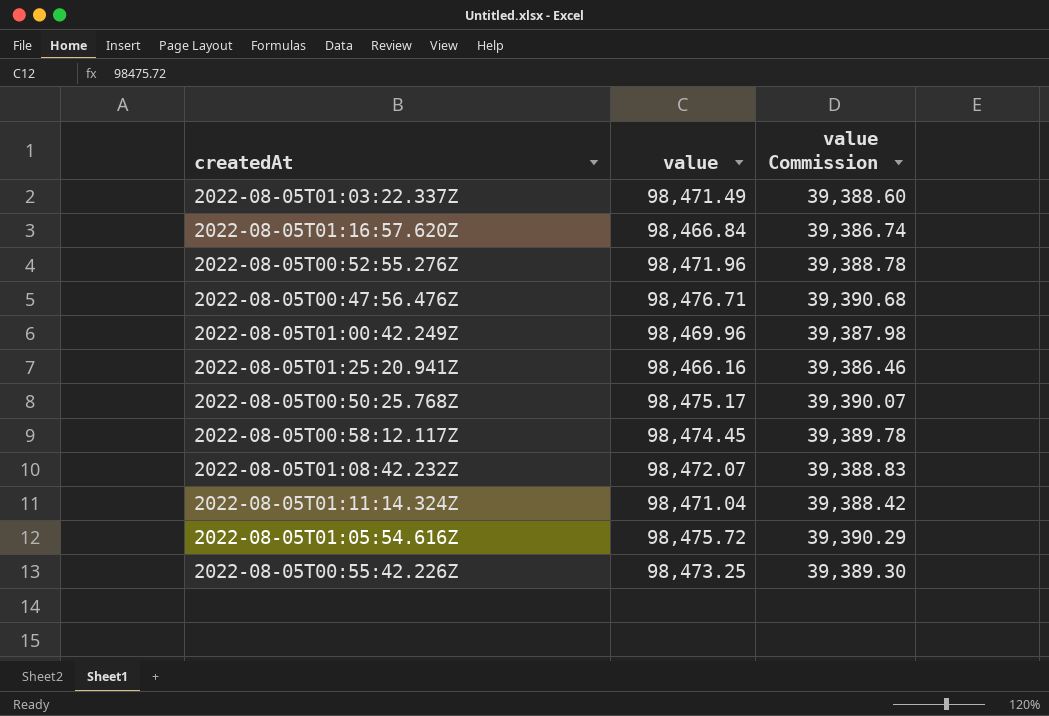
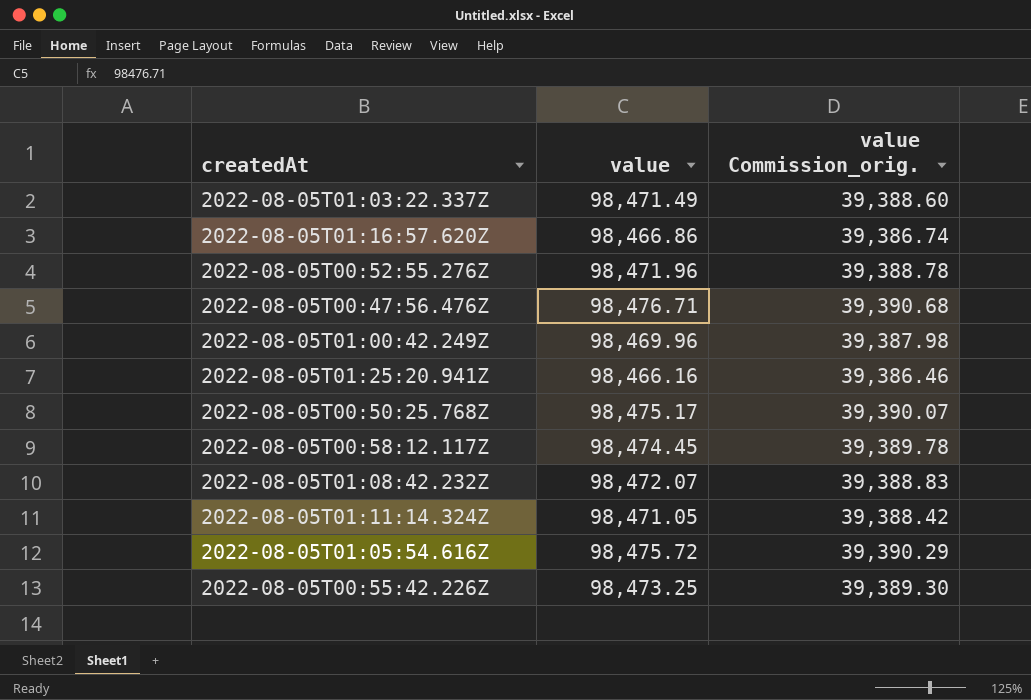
column name: value Commission -> value Commission_orig.
2022-08-05T01:16:57.620Z | value: 98,466.84 -> 98,466.86
2022-08-05T01:11:14.324Z | value: 98,471.04 -> 98,471.05

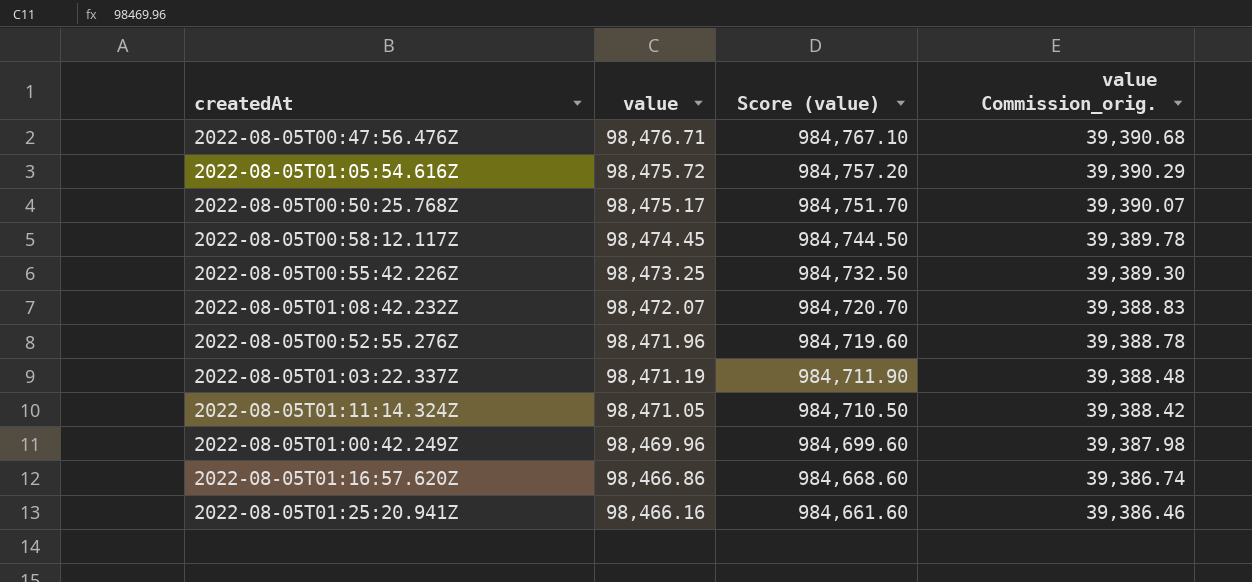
row order: none -> value descending
column Score (value) | formula: none -> [value] * 10
2022-08-05T01:03:22.337Z | value: 98,471.49 -> 98,471.19
2022-08-05T01:03:22.337Z | value Commission_orig.: 39,388.60 -> 39,388.48

